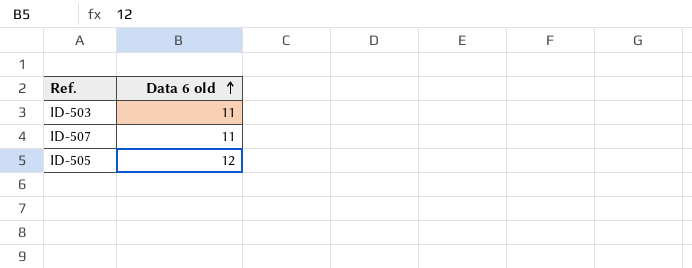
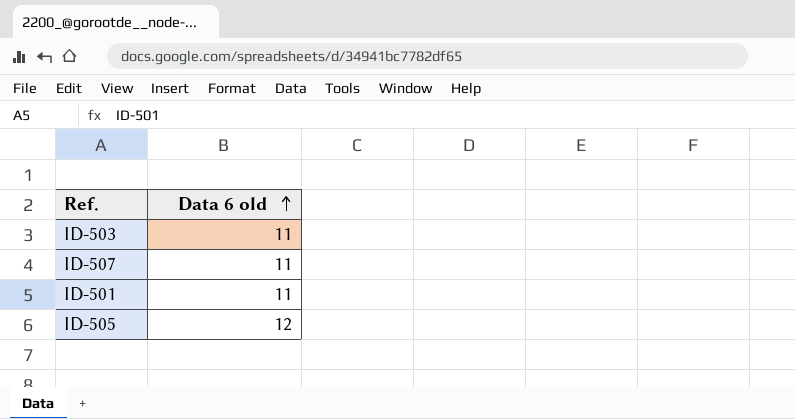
row ID-501: none -> 11

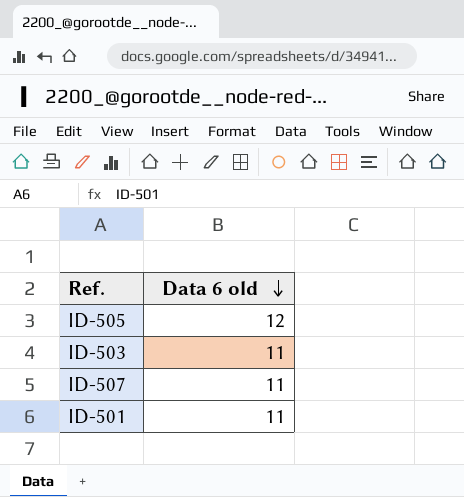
row order: Data 6 old ascending -> Data 6 old descending

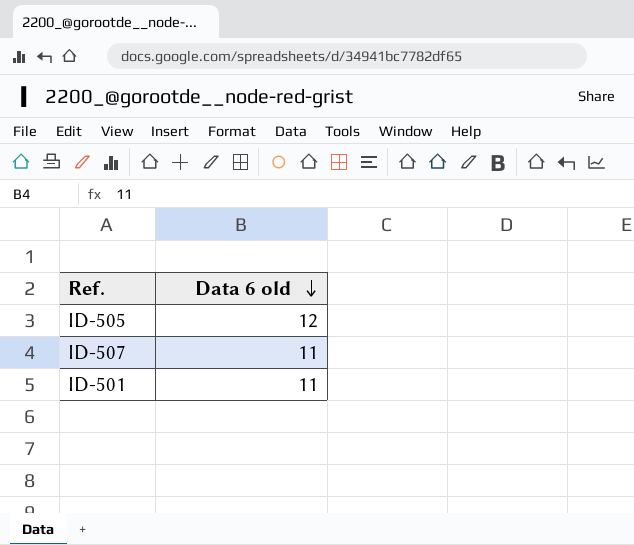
row ID-503: 11 -> none

